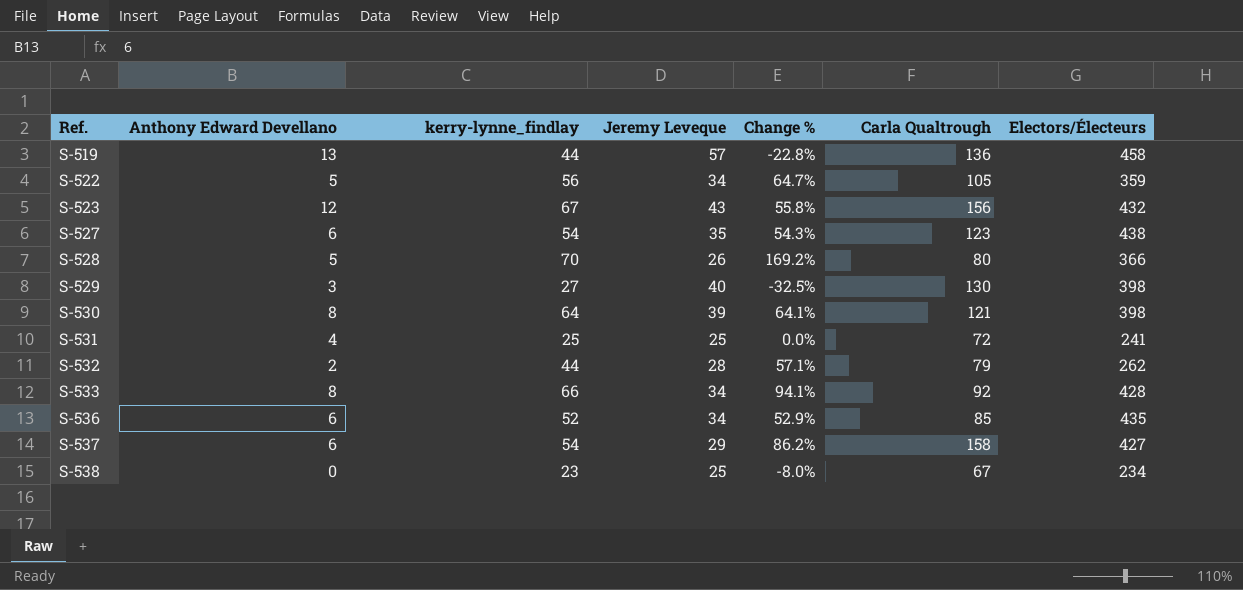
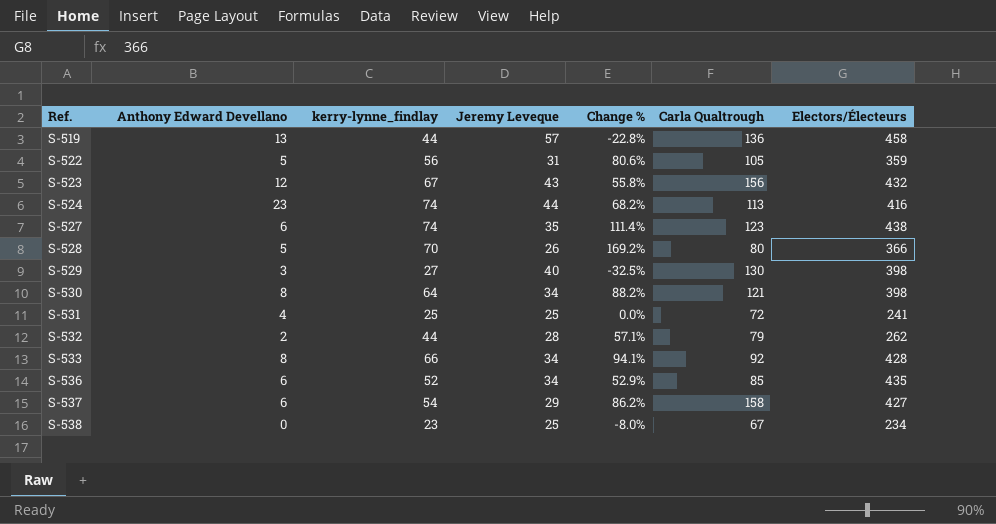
S-522 | Jeremy Leveque: 34 -> 31
S-522 | Change %: 64.7% -> 80.6%
row S-524: none -> 23 | 74 | 44 | 68.2% | 113 | 416
S-527 | kerry-lynne_findlay: 54 -> 74
S-527 | Change %: 54.3% -> 111.4%
S-530 | Jeremy Leveque: 39 -> 34
S-530 | Change %: 64.1% -> 88.2%

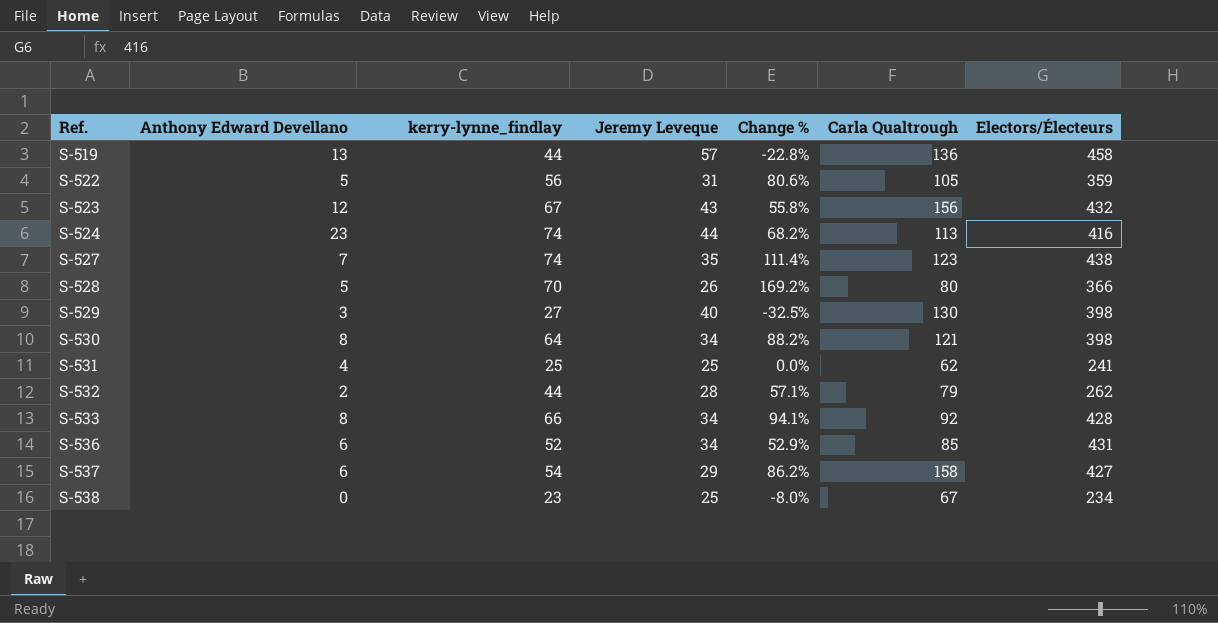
S-527 | Anthony Edward Devellano: 6 -> 7
S-531 | Carla Qualtrough: 72 -> 62
S-536 | Electors/Électeurs: 435 -> 431

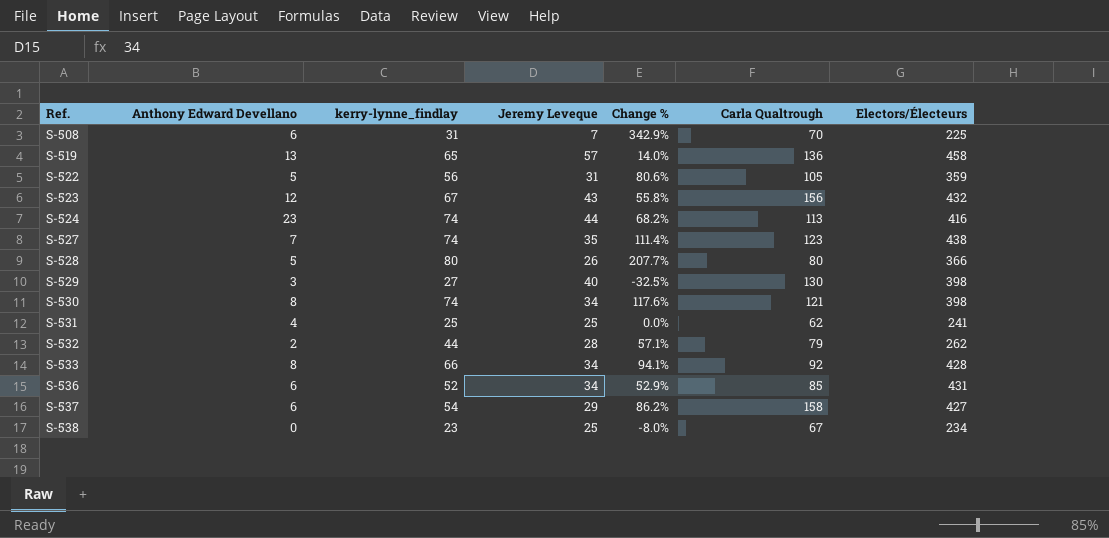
row S-508: none -> 6 | 31 | 7 | 342.9% | 70 | 225
S-519 | kerry-lynne_findlay: 44 -> 65
S-519 | Change %: -22.8% -> 14.0%
S-528 | kerry-lynne_findlay: 70 -> 80
S-528 | Change %: 169.2% -> 207.7%
S-530 | kerry-lynne_findlay: 64 -> 74
S-530 | Change %: 88.2% -> 117.6%

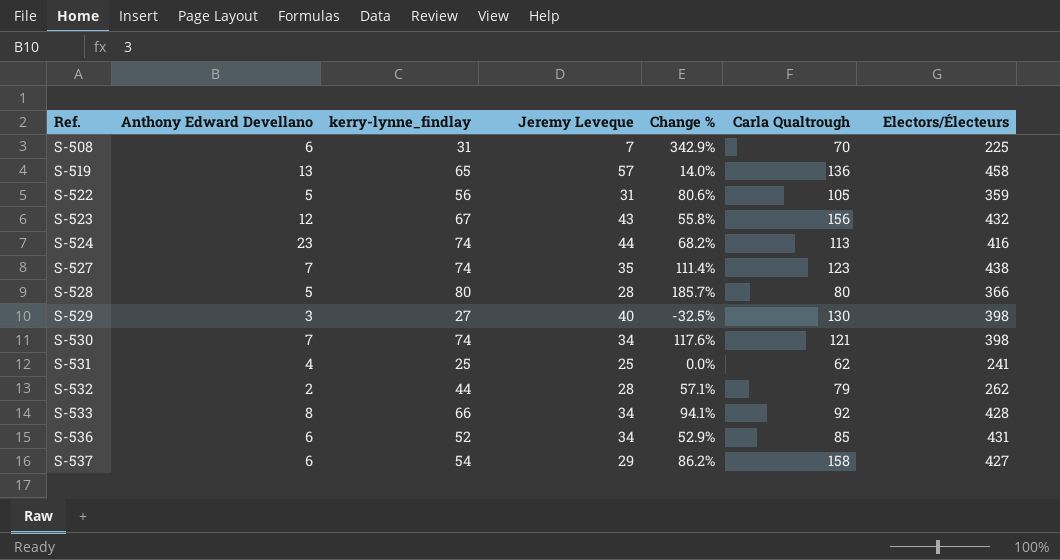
row S-538: 0 | 23 | 25 | -8.0% | 67 | 234 -> none
S-528 | Jeremy Leveque: 26 -> 28
S-528 | Change %: 207.7% -> 185.7%
S-530 | Anthony Edward Devellano: 8 -> 7

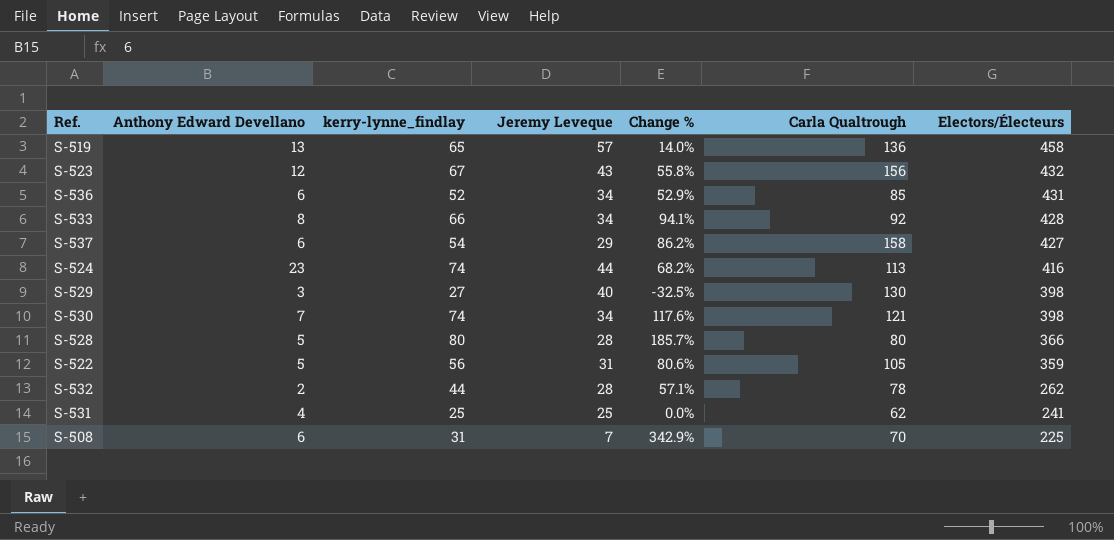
row order: Ref. ascending -> Electors/Électeurs descending
row S-527: 7 | 74 | 35 | 111.4% | 123 | 438 -> none
S-532 | Carla Qualtrough: 79 -> 78

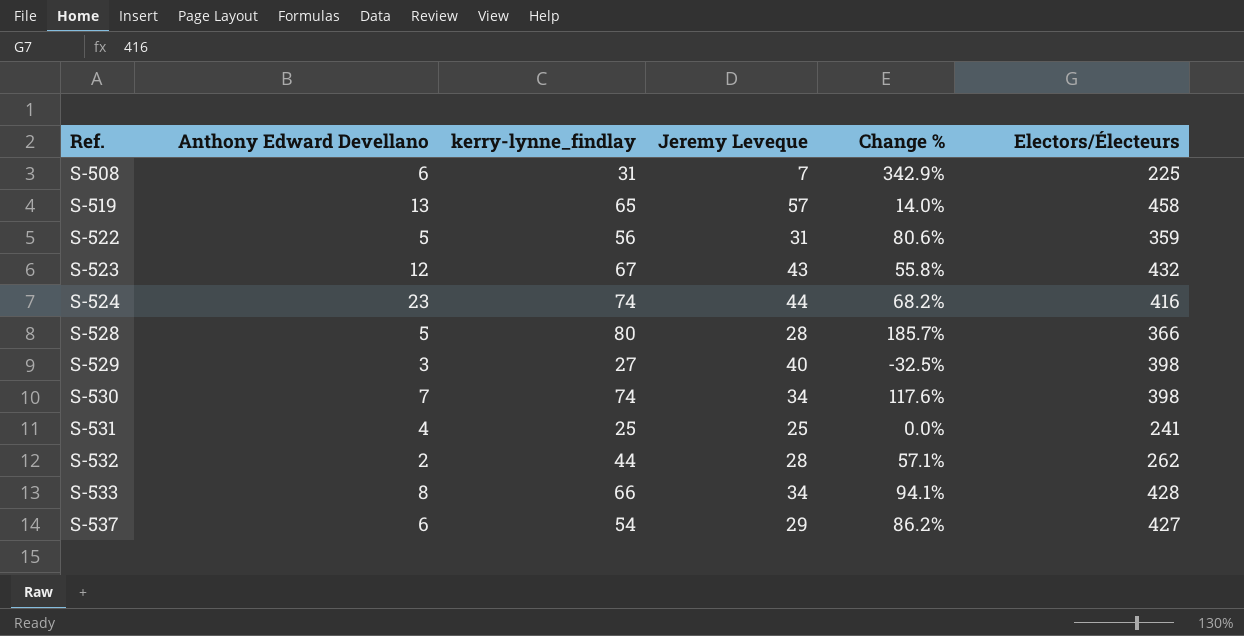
row order: Electors/Électeurs descending -> Ref. ascending
column Carla Qualtrough | position: 6 -> none
row S-536: 6 | 52 | 34 | 52.9% | 85 | 431 -> none

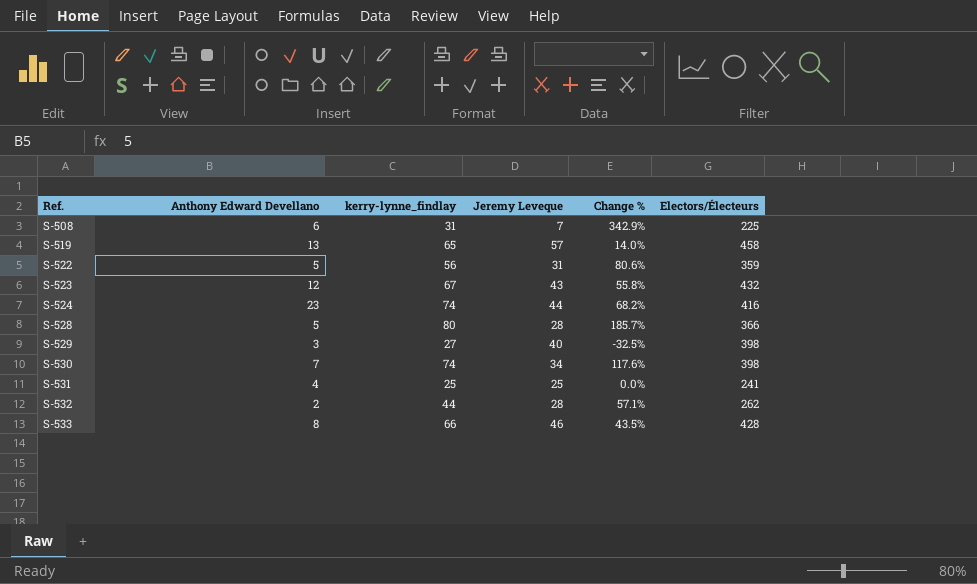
row S-537: 6 | 54 | 29 | 86.2% | 427 -> none
S-533 | Jeremy Leveque: 34 -> 46
S-533 | Change %: 94.1% -> 43.5%

